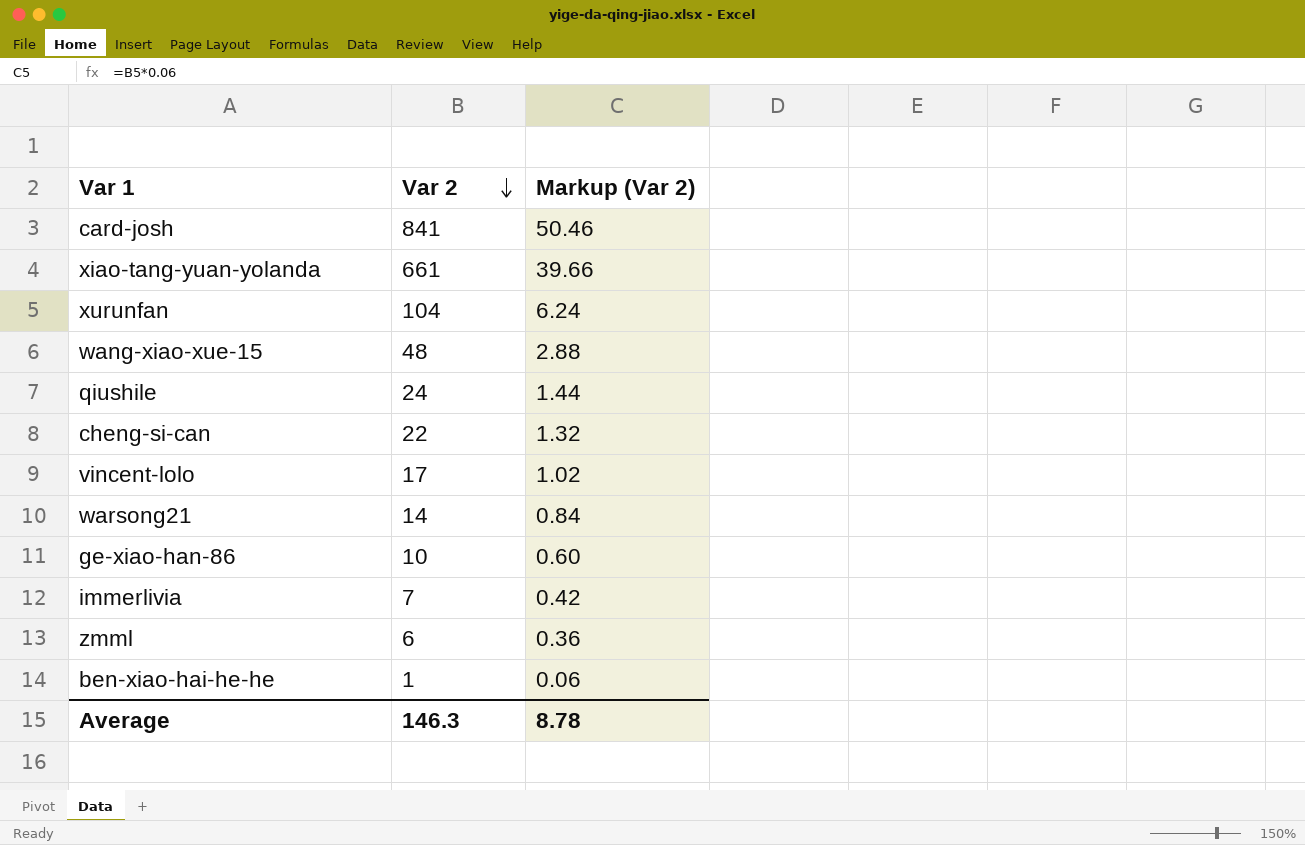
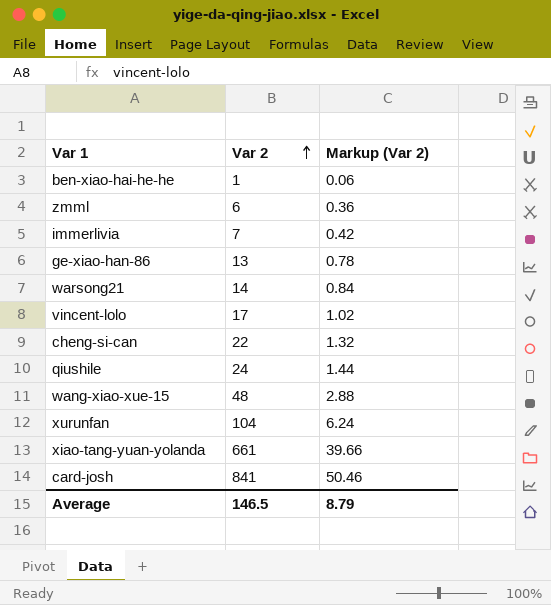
row order: Var 2 descending -> Var 2 ascending
ge-xiao-han-86 | Var 2: 10 -> 13
ge-xiao-han-86 | Markup (Var 2): 0.60 -> 0.78
Average | Var 2: 146.3 -> 146.5
Average | Markup (Var 2): 8.78 -> 8.79

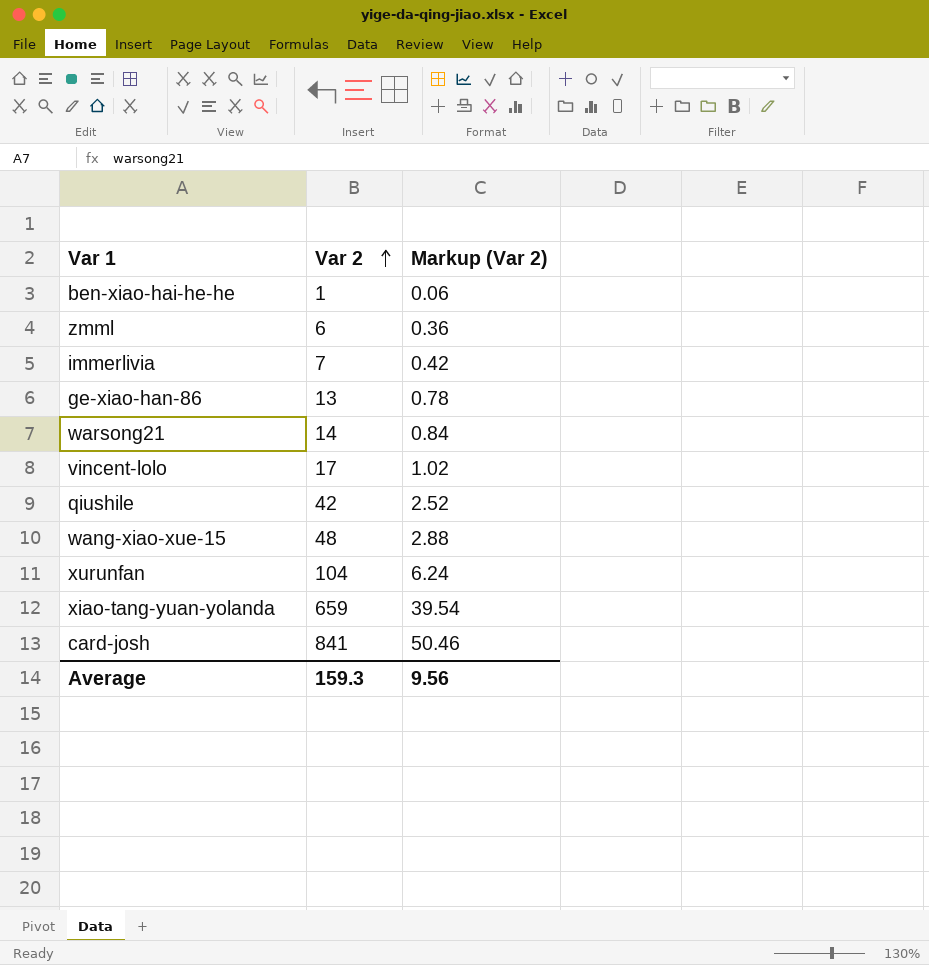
row cheng-si-can: 22 | 1.32 -> none
qiushile | Var 2: 24 -> 42
qiushile | Markup (Var 2): 1.44 -> 2.52
xiao-tang-yuan-yolanda | Var 2: 661 -> 659
xiao-tang-yuan-yolanda | Markup (Var 2): 39.66 -> 39.54
Average | Var 2: 146.5 -> 159.3
Average | Markup (Var 2): 8.79 -> 9.56

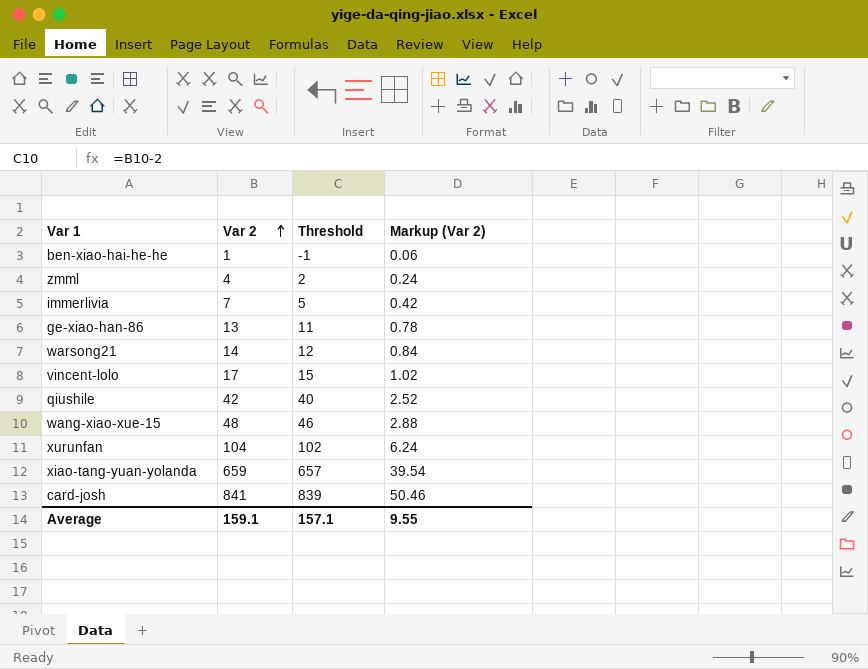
column Threshold | formula: none -> [Var 2] - 2
zmml | Var 2: 6 -> 4
zmml | Markup (Var 2): 0.36 -> 0.24
Average | Var 2: 159.3 -> 159.1
Average | Markup (Var 2): 9.56 -> 9.55

